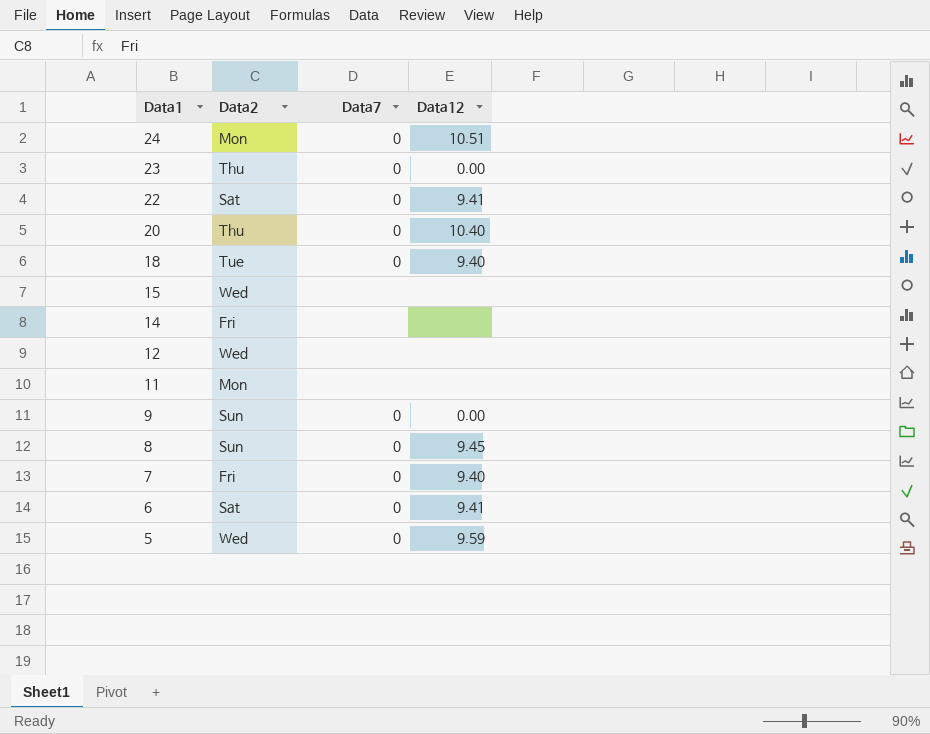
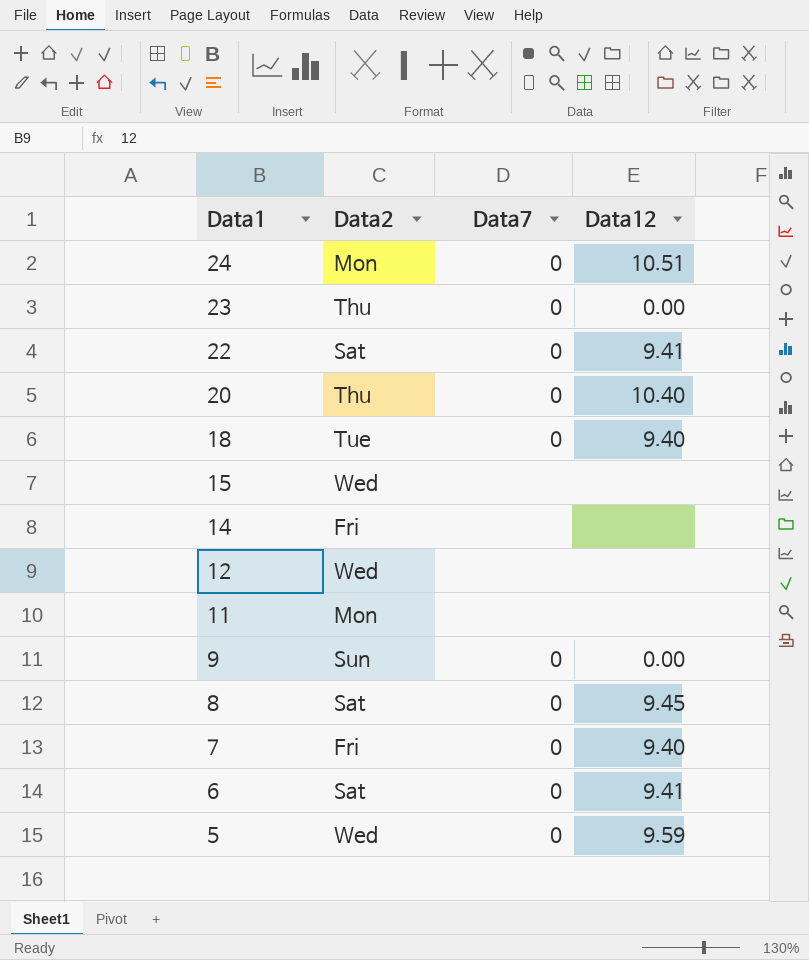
8 | Data2: Sun -> Sat

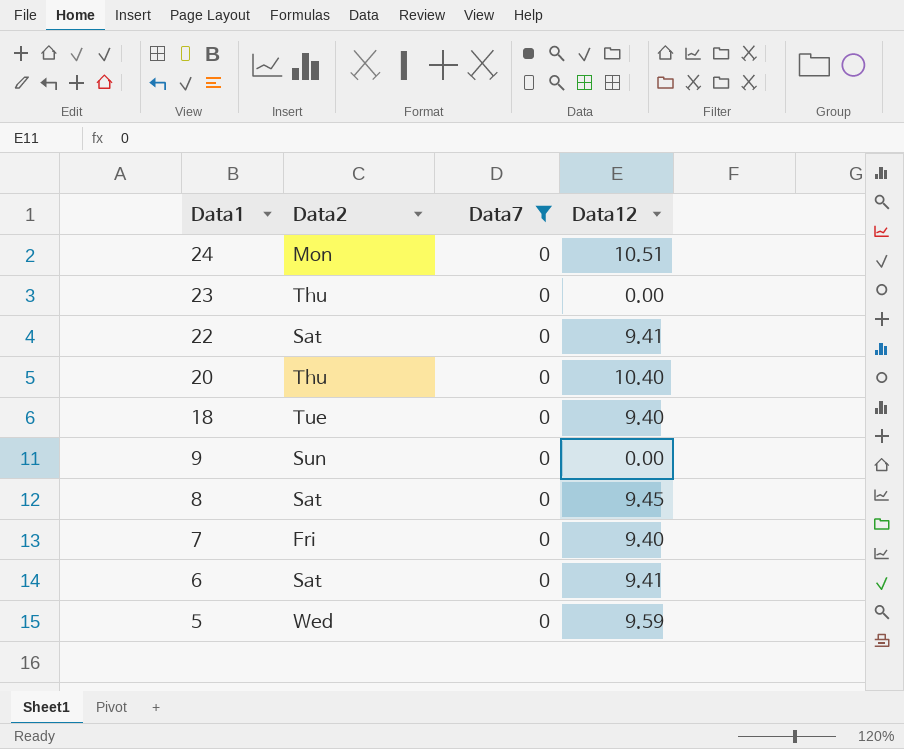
filter: none -> Data7 = 0

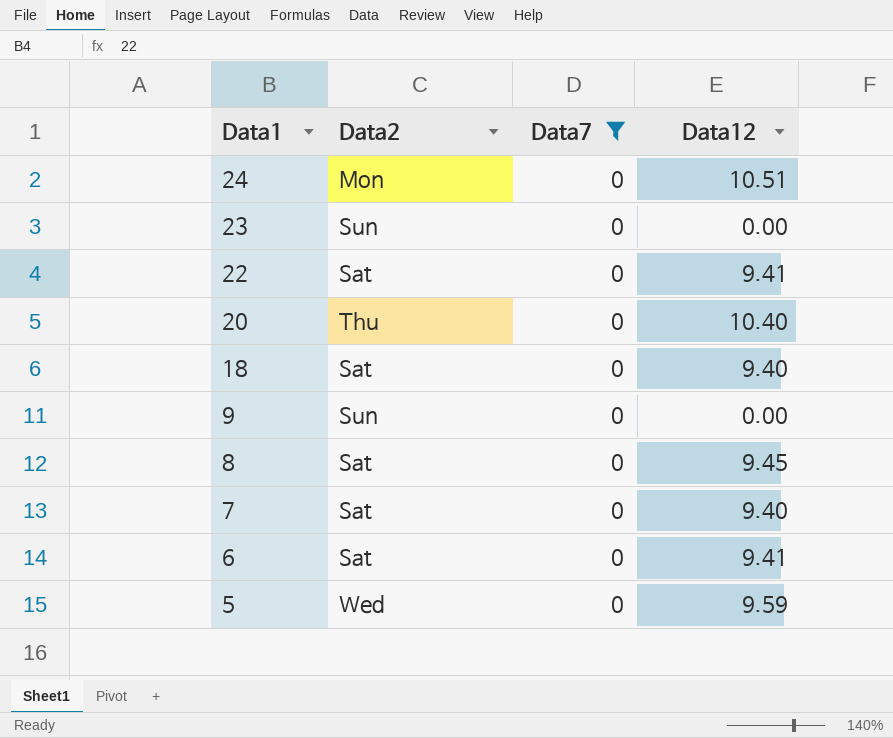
23 | Data2: Thu -> Sun
18 | Data2: Tue -> Sat
7 | Data2: Fri -> Sat

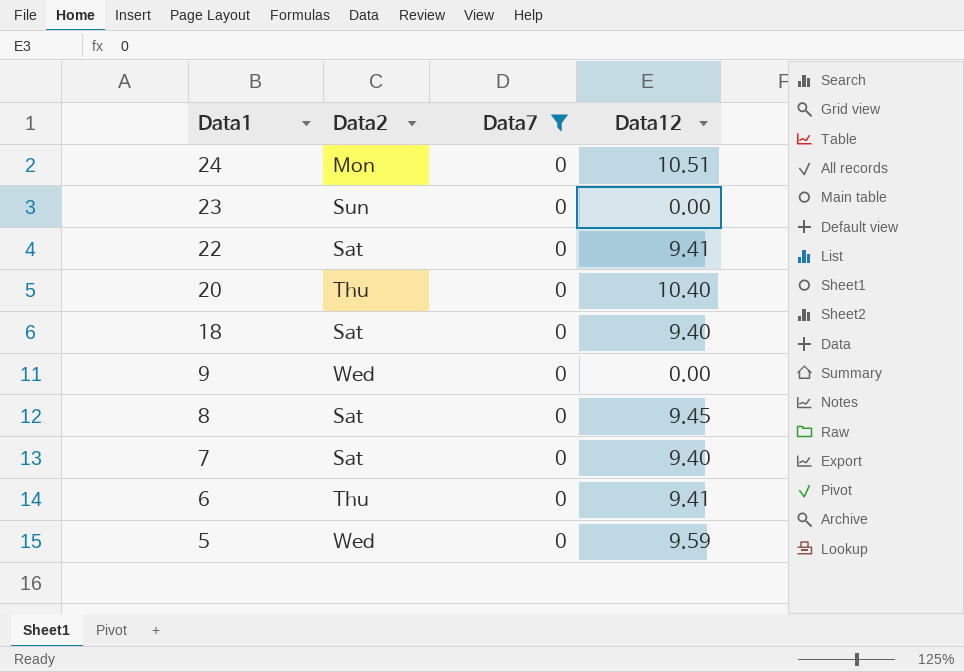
9 | Data2: Sun -> Wed
6 | Data2: Sat -> Thu

